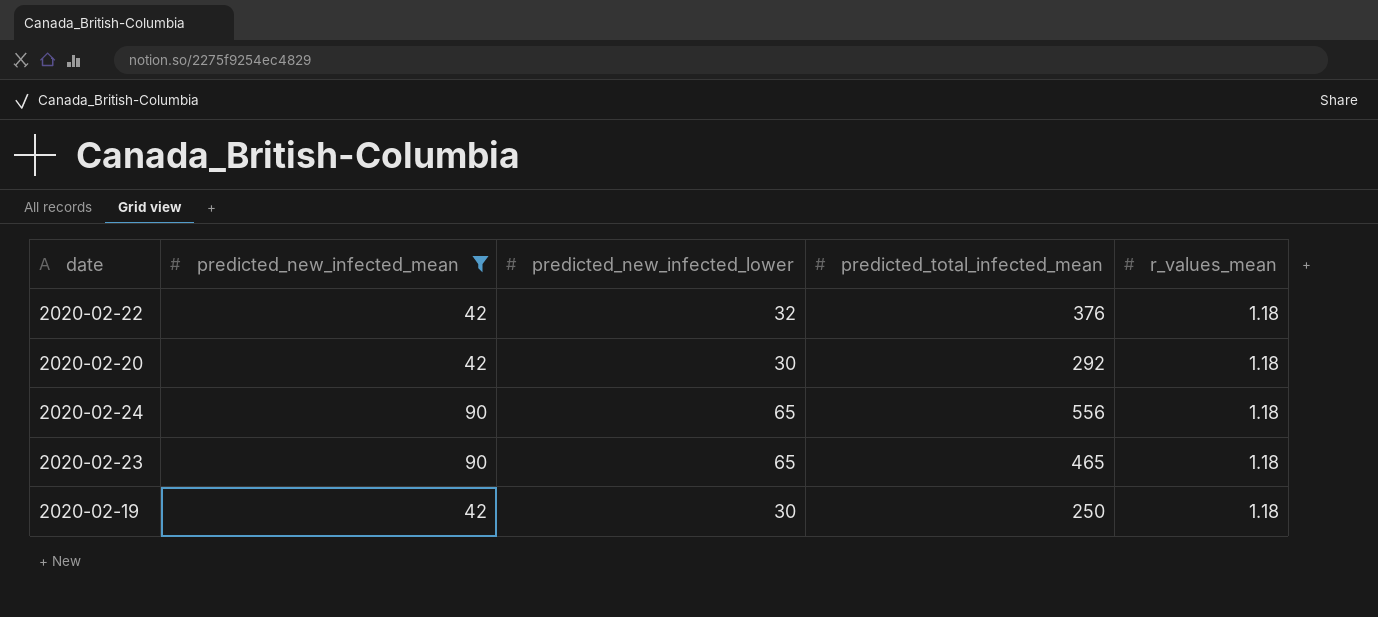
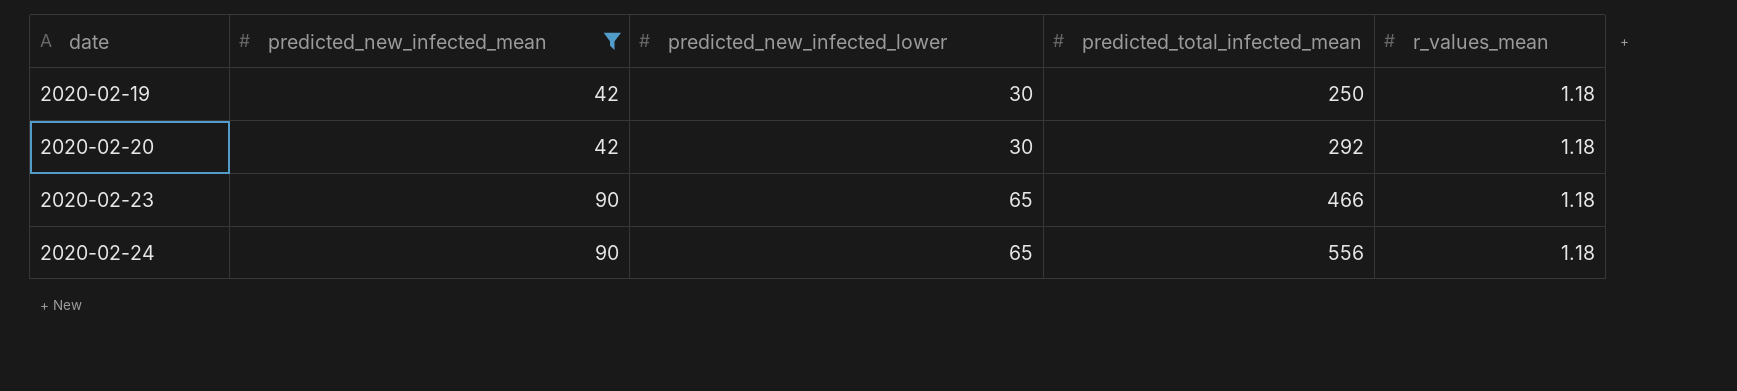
row order: none -> date ascending
row 2020-02-22: 42 | 32 | 376 | 1.18 -> none
2020-02-23 | predicted_total_infected_mean: 465 -> 466

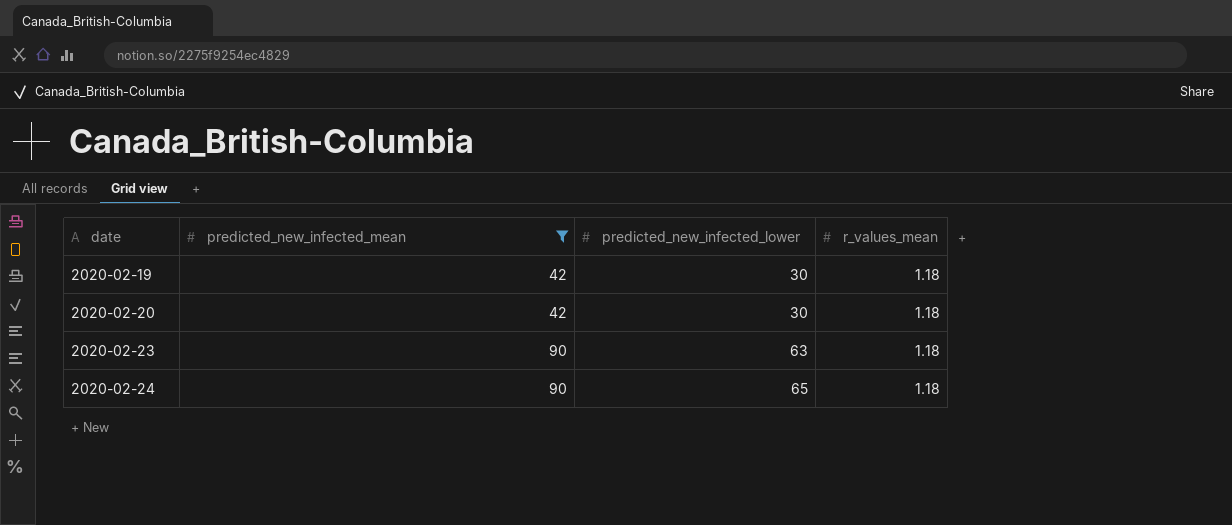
column predicted_total_infected_mean | position: 4 -> none
2020-02-23 | predicted_new_infected_lower: 65 -> 63

